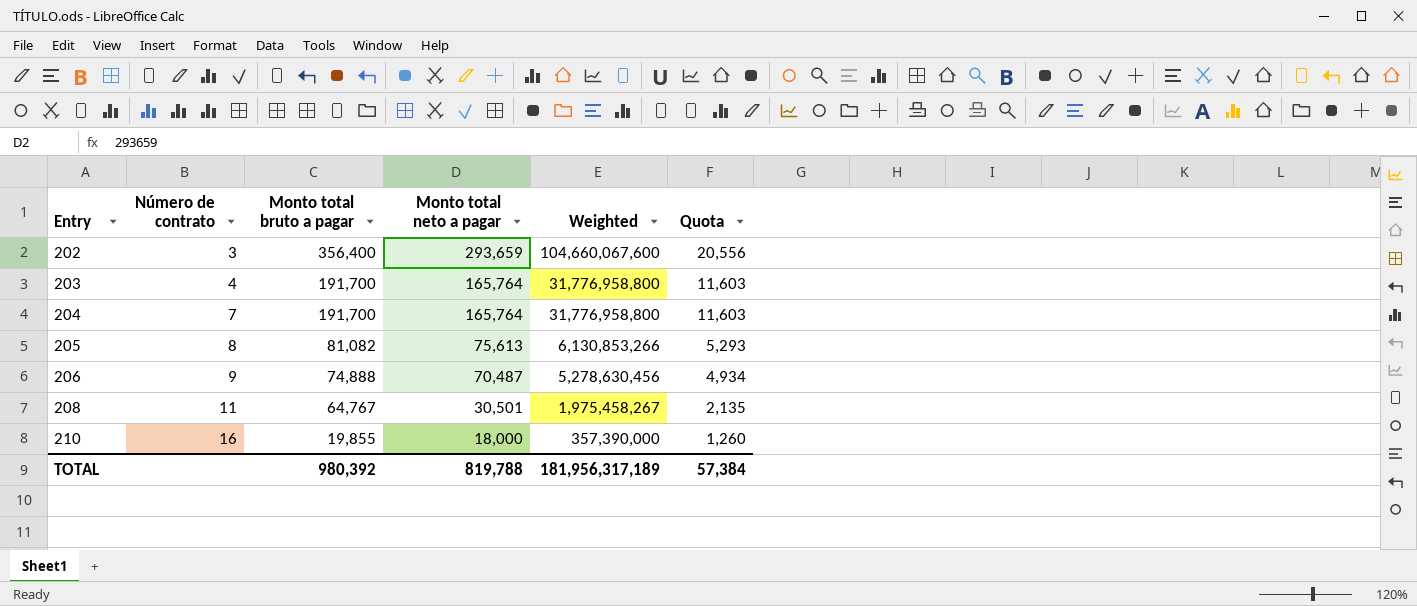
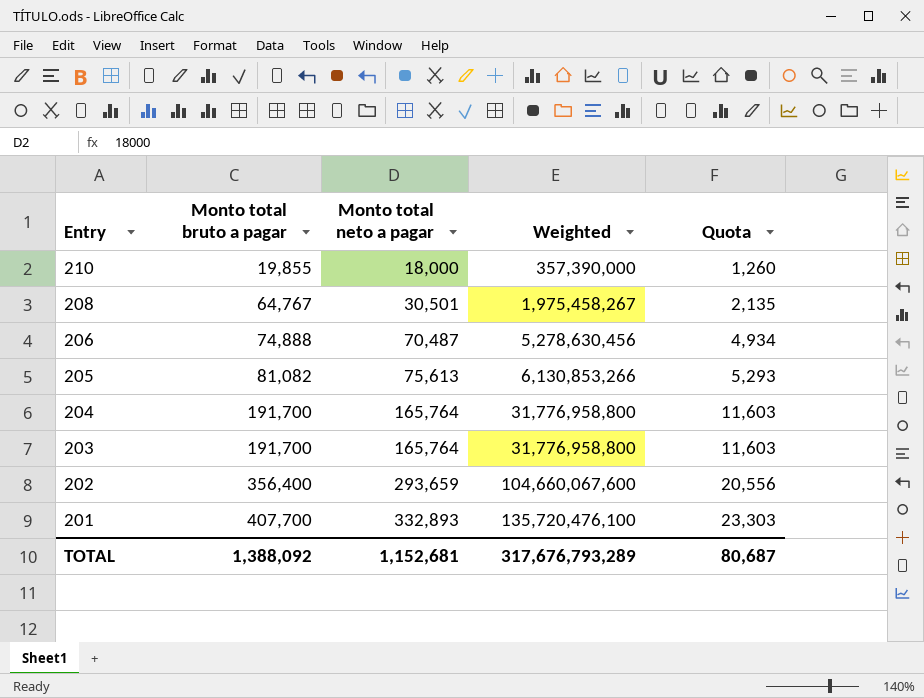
row order: Entry ascending -> Entry descending
column Número de contrato | position: 2 -> none
row 201: none -> 407,700 | 332,893 | 135,720,476,100 | 23,303
TOTAL | Monto total bruto a pagar: 980,392 -> 1,388,092
TOTAL | Monto total neto a pagar: 819,788 -> 1,152,681
TOTAL | Weighted: 181,956,317,189 -> 317,676,793,289
TOTAL | Quota: 57,384 -> 80,687

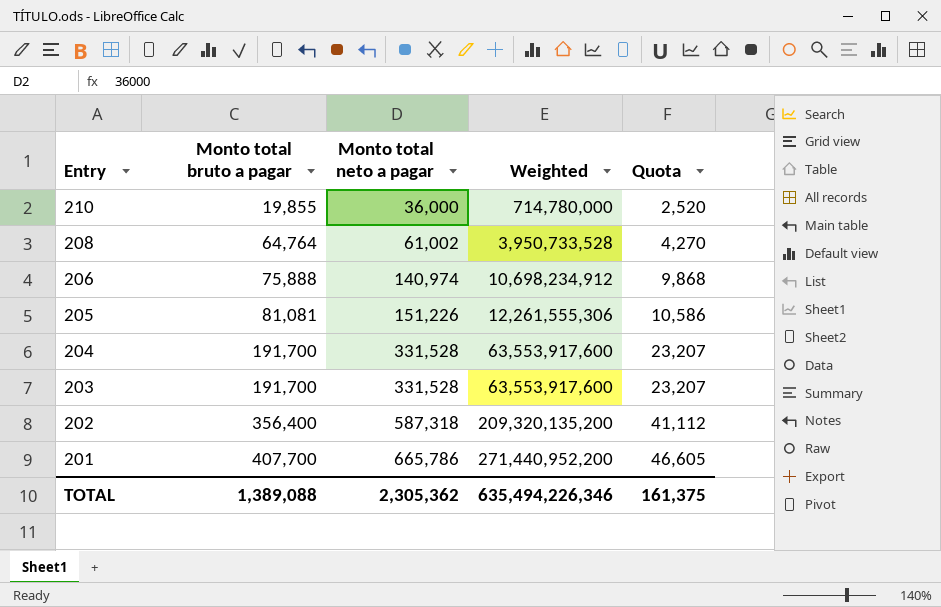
210 | Monto total neto a pagar: 18,000 -> 36,000
210 | Weighted: 357,390,000 -> 714,780,000
210 | Quota: 1,260 -> 2,520
208 | Monto total bruto a pagar: 64,767 -> 64,764
208 | Monto total neto a pagar: 30,501 -> 61,002
208 | Weighted: 1,975,458,267 -> 3,950,733,528
208 | Quota: 2,135 -> 4,270
206 | Monto total bruto a pagar: 74,888 -> 75,888
206 | Monto total neto a pagar: 70,487 -> 140,974
206 | Weighted: 5,278,630,456 -> 10,698,234,912
206 | Quota: 4,934 -> 9,868
205 | Monto total bruto a pagar: 81,082 -> 81,081
205 | Monto total neto a pagar: 75,613 -> 151,226
205 | Weighted: 6,130,853,266 -> 12,261,555,306
205 | Quota: 5,293 -> 10,586
204 | Monto total neto a pagar: 165,764 -> 331,528
204 | Weighted: 31,776,958,800 -> 63,553,917,600
204 | Quota: 11,603 -> 23,207
203 | Monto total neto a pagar: 165,764 -> 331,528
203 | Weighted: 31,776,958,800 -> 63,553,917,600
203 | Quota: 11,603 -> 23,207
202 | Monto total neto a pagar: 293,659 -> 587,318
202 | Weighted: 104,660,067,600 -> 209,320,135,200
202 | Quota: 20,556 -> 41,112
201 | Monto total neto a pagar: 332,893 -> 665,786
201 | Weighted: 135,720,476,100 -> 271,440,952,200
201 | Quota: 23,303 -> 46,605
TOTAL | Monto total bruto a pagar: 1,388,092 -> 1,389,088
TOTAL | Monto total neto a pagar: 1,152,681 -> 2,305,362
TOTAL | Weighted: 317,676,793,289 -> 635,494,226,346
TOTAL | Quota: 80,687 -> 161,375

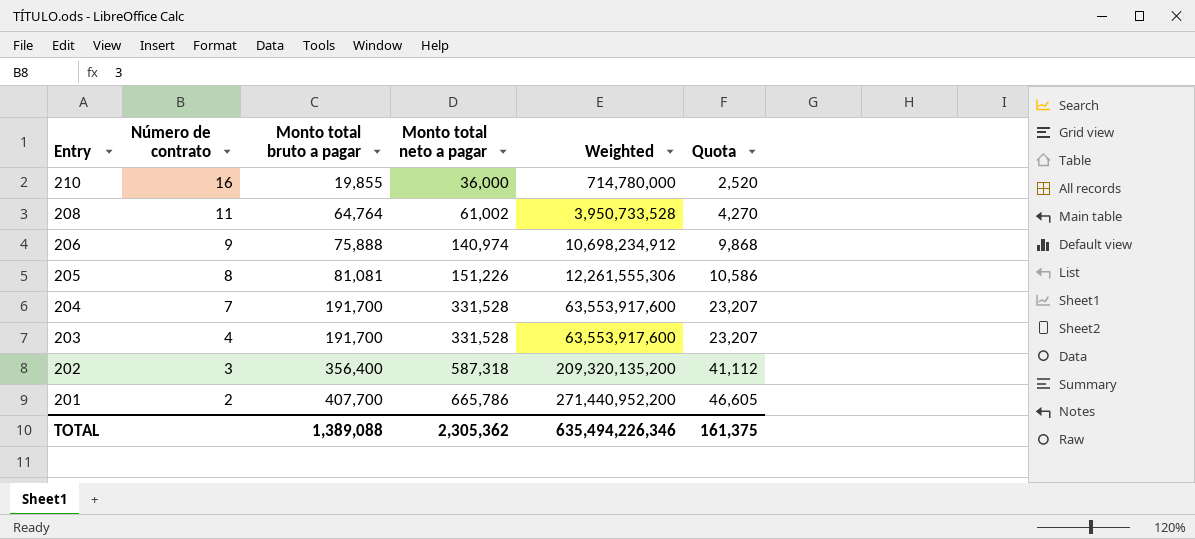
column Número de contrato | position: none -> 2

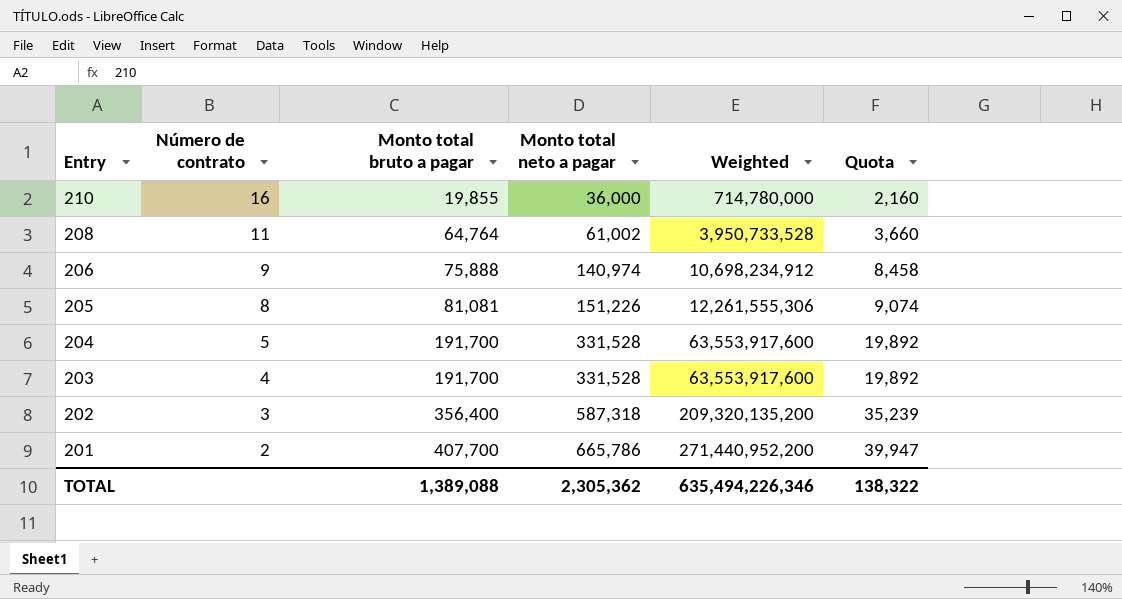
column Quota | formula: [Monto total neto a pagar] * 0.07 -> [Monto total neto a pagar] * 0.06
204 | Número de contrato: 7 -> 5
TOTAL | Quota: 161,375 -> 138,322

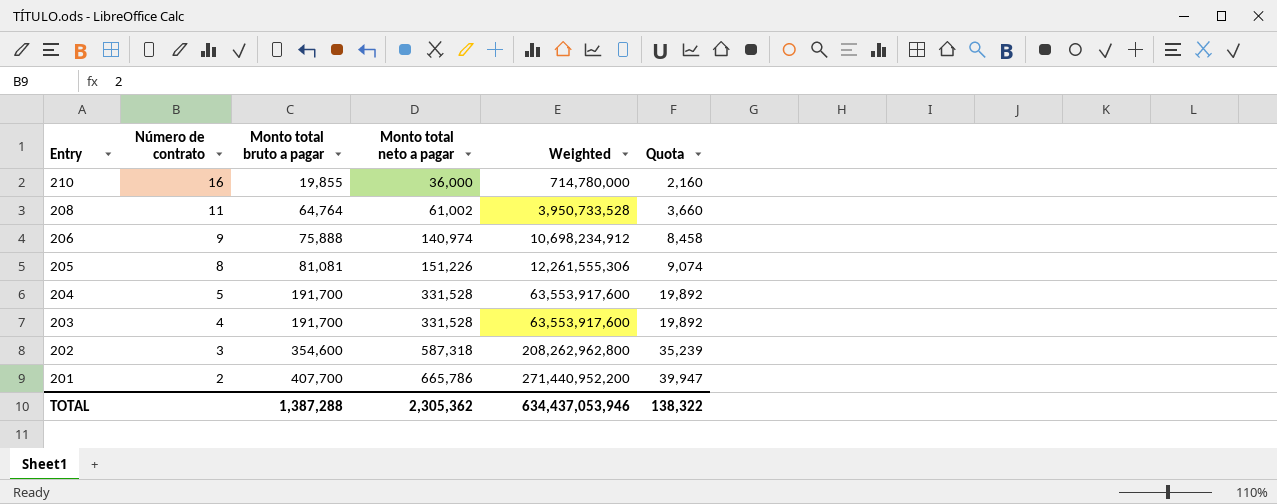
202 | Monto total bruto a pagar: 356,400 -> 354,600
202 | Weighted: 209,320,135,200 -> 208,262,962,800
TOTAL | Monto total bruto a pagar: 1,389,088 -> 1,387,288
TOTAL | Weighted: 635,494,226,346 -> 634,437,053,946

